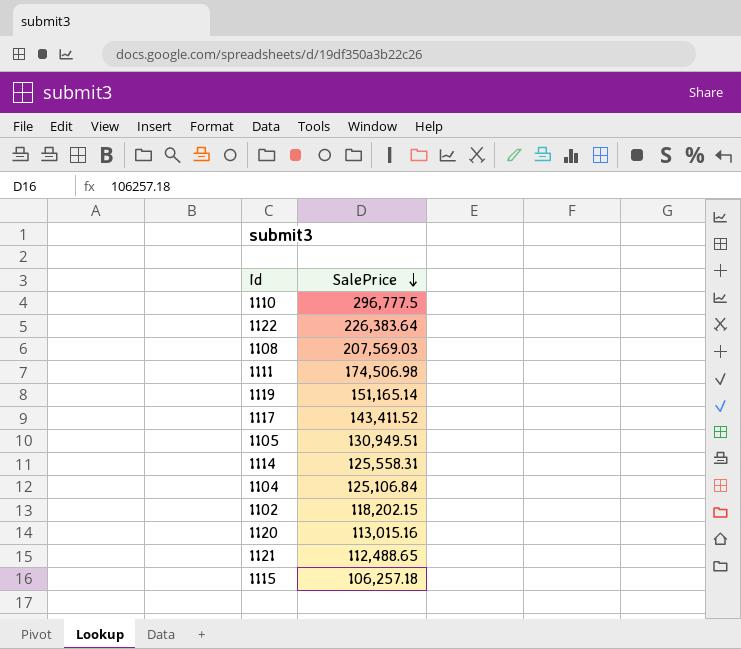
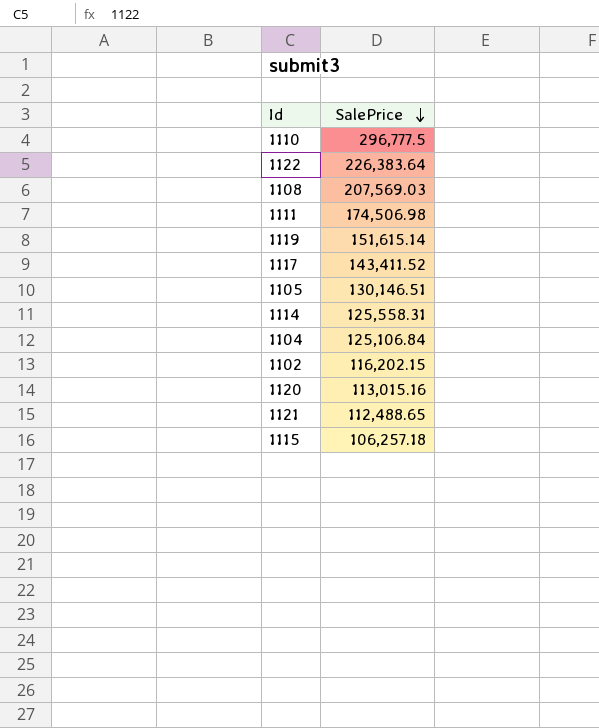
1119 | SalePrice: 151,165.14 -> 151,615.14
1105 | SalePrice: 130,949.51 -> 130,146.51
1102 | SalePrice: 118,202.15 -> 116,202.15

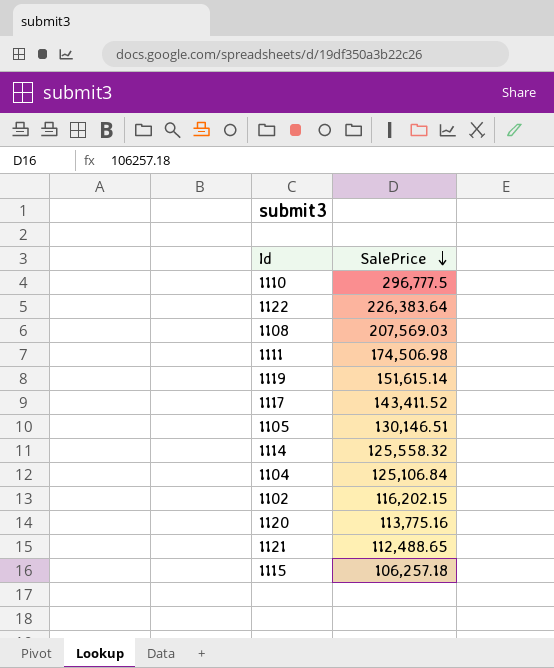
1114 | SalePrice: 125,558.31 -> 125,558.32
1120 | SalePrice: 113,015.16 -> 113,775.16

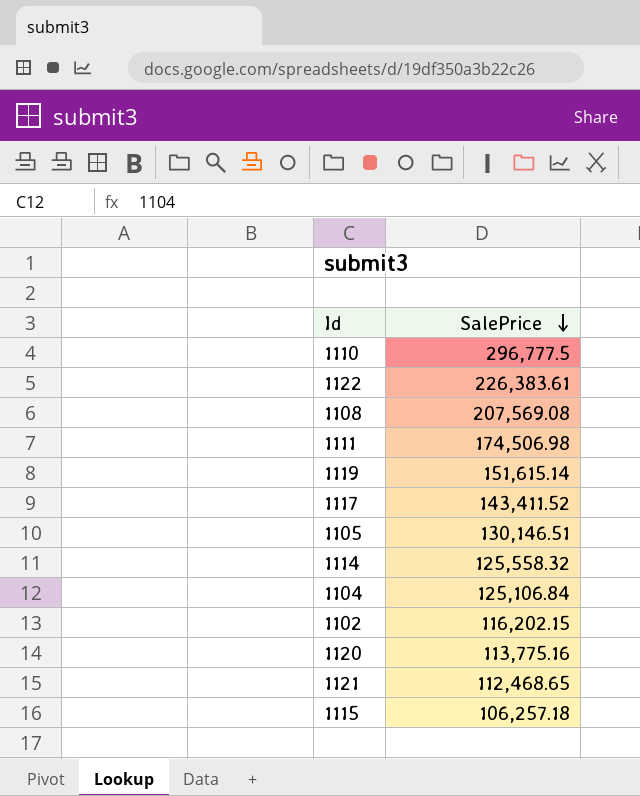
1122 | SalePrice: 226,383.64 -> 226,383.61
1108 | SalePrice: 207,569.03 -> 207,569.08
1121 | SalePrice: 112,488.65 -> 112,468.65

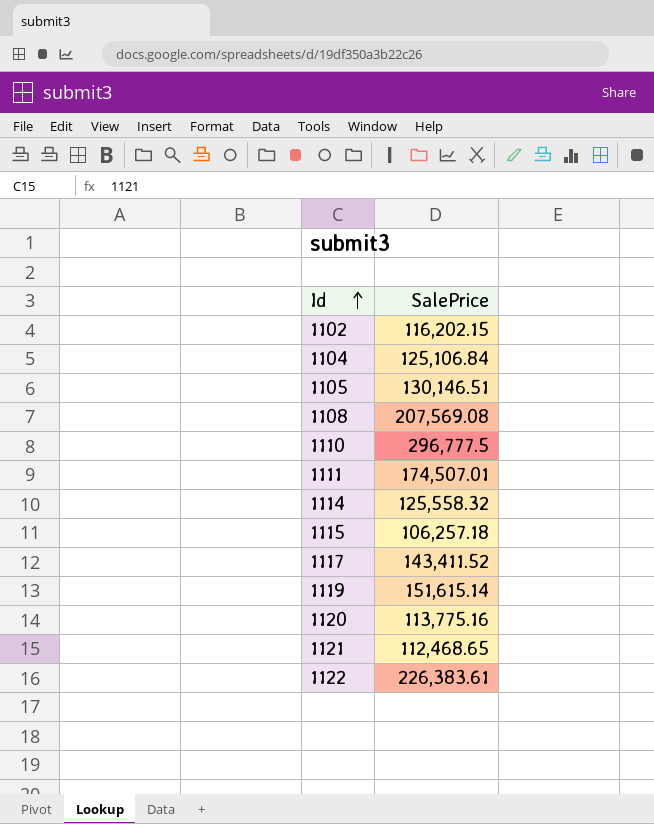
row order: SalePrice descending -> Id ascending
1111 | SalePrice: 174,506.98 -> 174,507.01

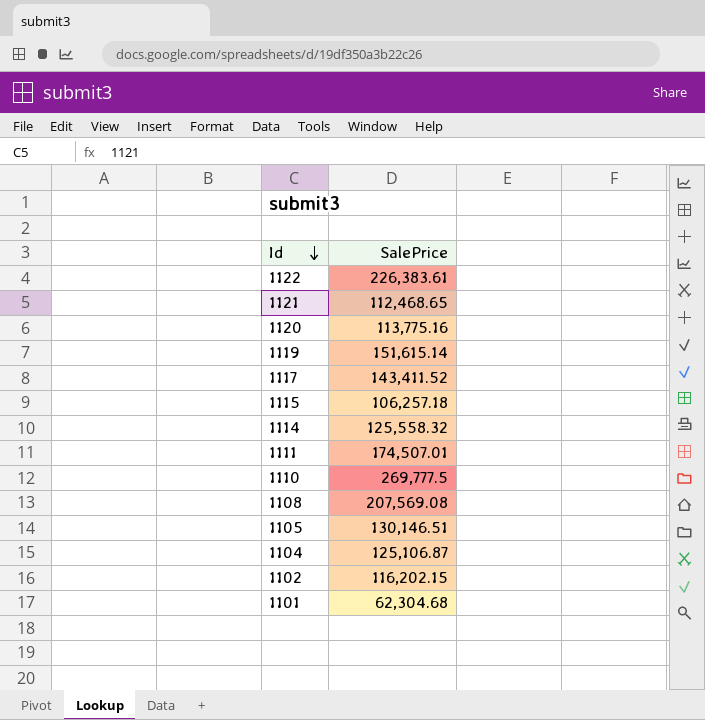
row order: Id ascending -> Id descending
1110 | SalePrice: 296,777.5 -> 269,777.5
1104 | SalePrice: 125,106.84 -> 125,106.87
row 1101: none -> 62,304.68

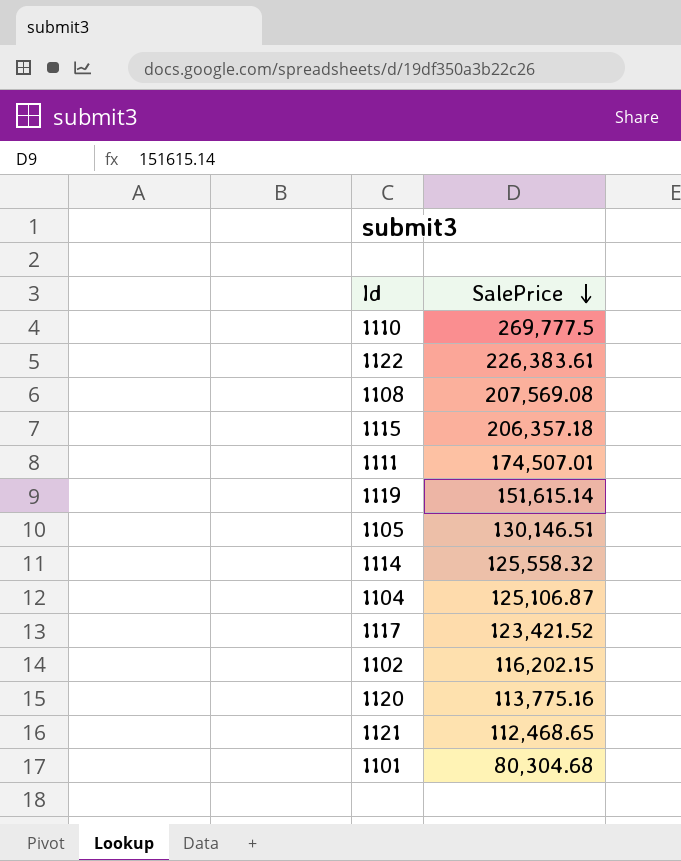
row order: Id descending -> SalePrice descending
1115 | SalePrice: 106,257.18 -> 206,357.18
1117 | SalePrice: 143,411.52 -> 123,421.52
1101 | SalePrice: 62,304.68 -> 80,304.68

